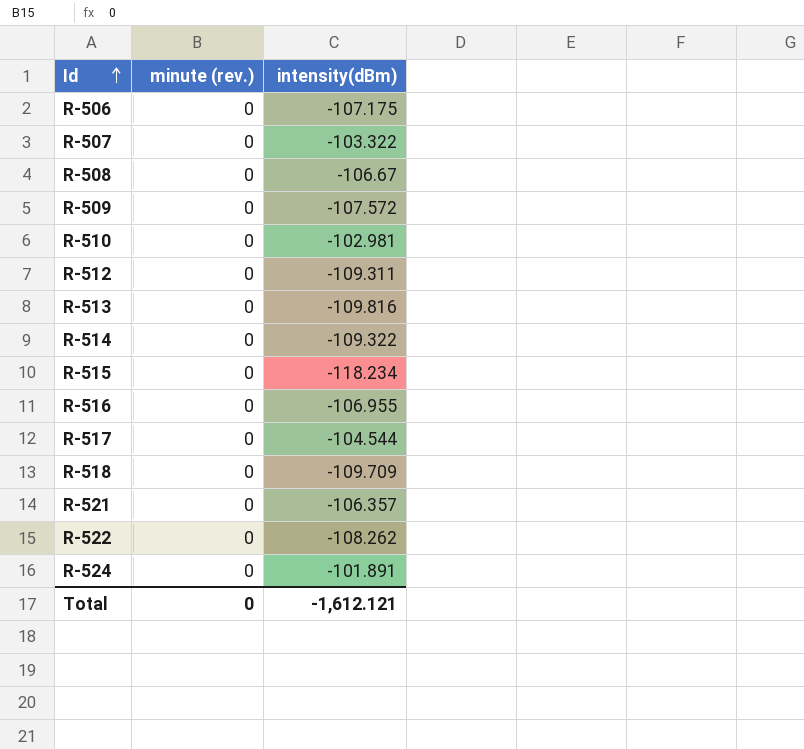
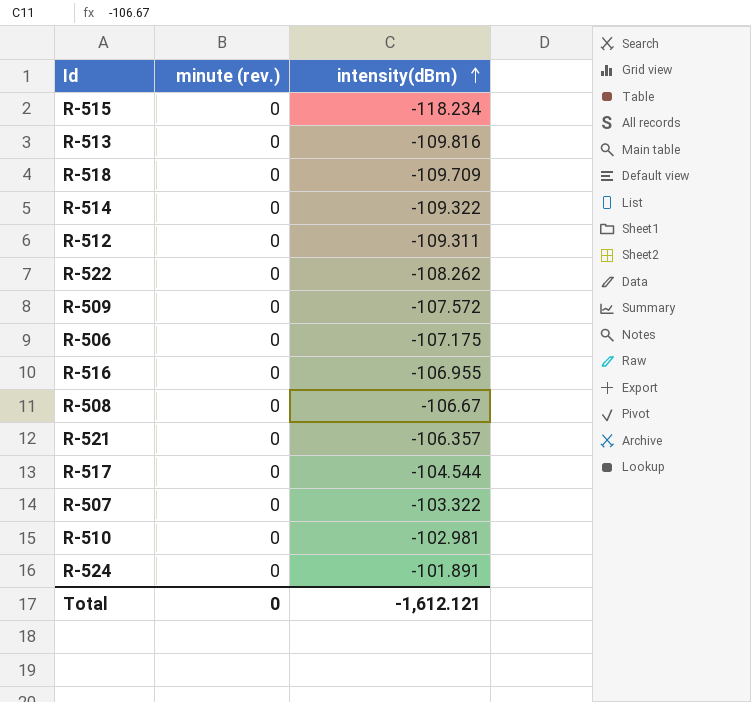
row order: Id ascending -> intensity(dBm) ascending

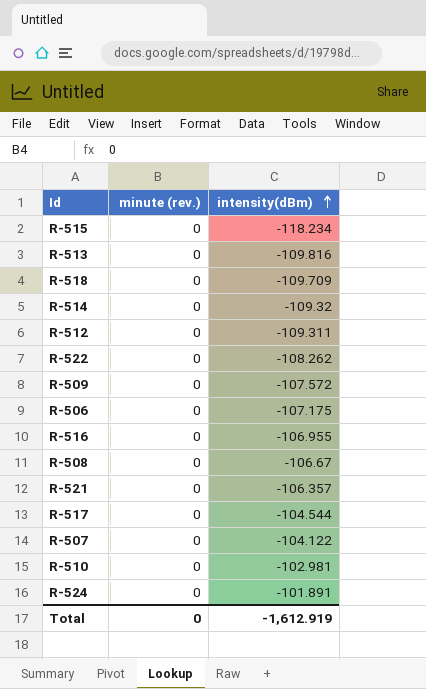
R-514 | intensity(dBm): -109.322 -> -109.32
R-507 | intensity(dBm): -103.322 -> -104.122
Total | intensity(dBm): -1,612.121 -> -1,612.919

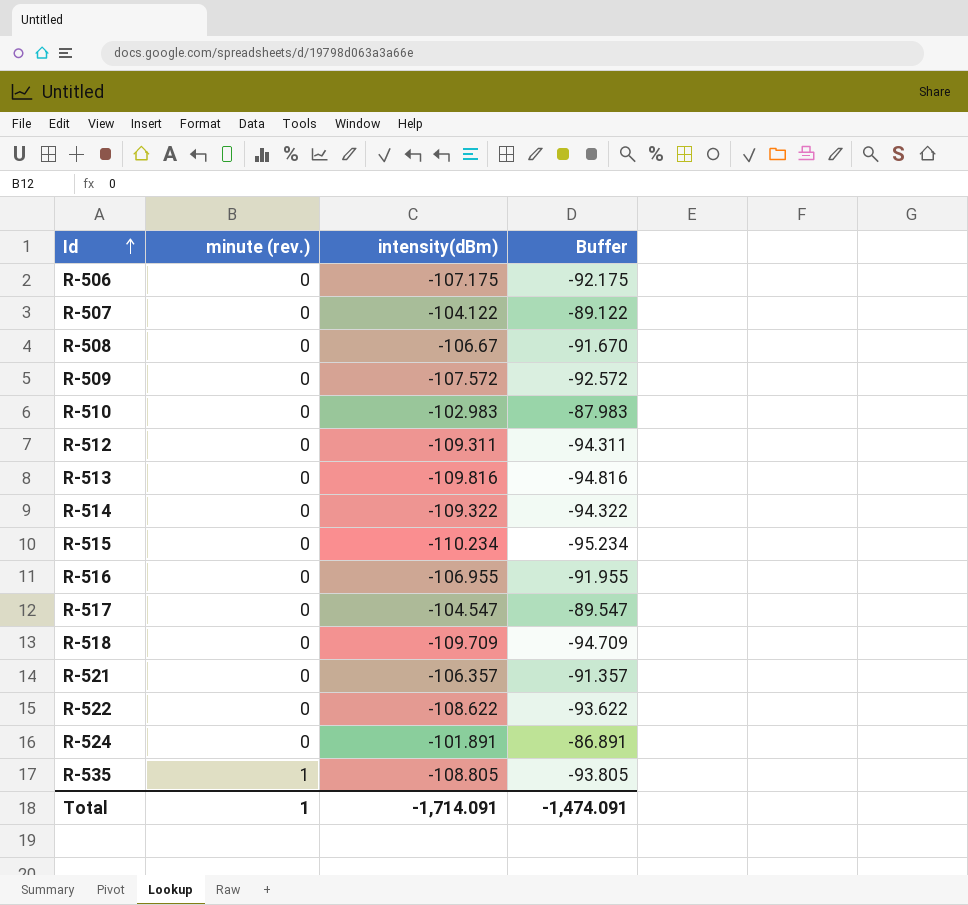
row order: intensity(dBm) ascending -> Id ascending
column Buffer | formula: none -> [intensity(dBm)] + 15
R-510 | intensity(dBm): -102.981 -> -102.983
R-514 | intensity(dBm): -109.32 -> -109.322
R-515 | intensity(dBm): -118.234 -> -110.234
R-517 | intensity(dBm): -104.544 -> -104.547
R-522 | intensity(dBm): -108.262 -> -108.622
row R-535: none -> 1 | -108.805 | -93.805
Total | minute (rev.): 0 -> 1
Total | intensity(dBm): -1,612.919 -> -1,714.091

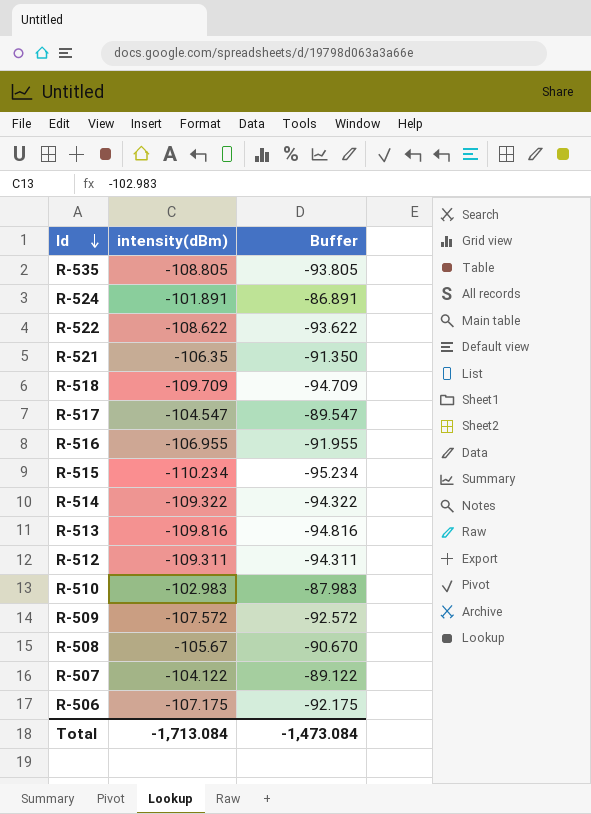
row order: Id ascending -> Id descending
column minute (rev.) | position: 2 -> none
R-521 | intensity(dBm): -106.357 -> -106.35
R-521 | Buffer: -91.357 -> -91.350
R-508 | intensity(dBm): -106.67 -> -105.67
R-508 | Buffer: -91.670 -> -90.670
Total | intensity(dBm): -1,714.091 -> -1,713.084
Total | Buffer: -1,474.091 -> -1,473.084

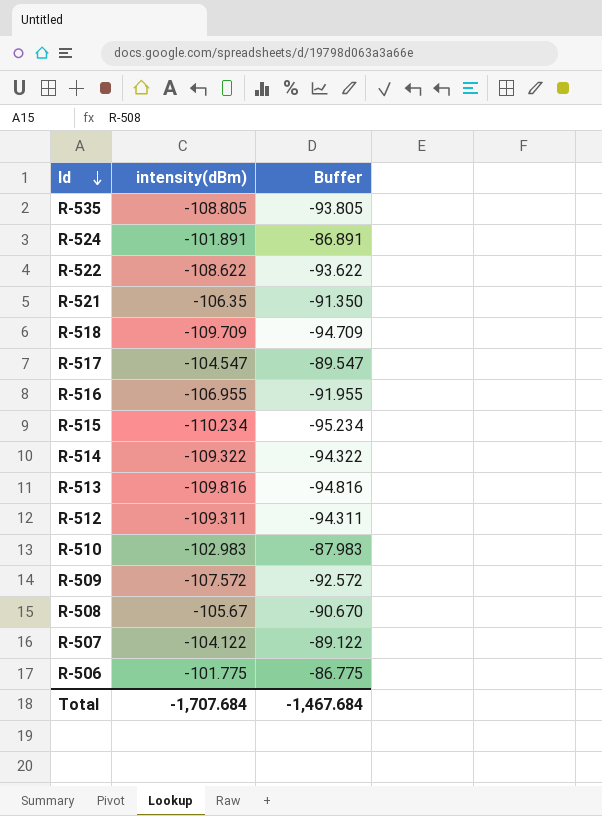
R-506 | intensity(dBm): -107.175 -> -101.775
R-506 | Buffer: -92.175 -> -86.775
Total | intensity(dBm): -1,713.084 -> -1,707.684
Total | Buffer: -1,473.084 -> -1,467.684

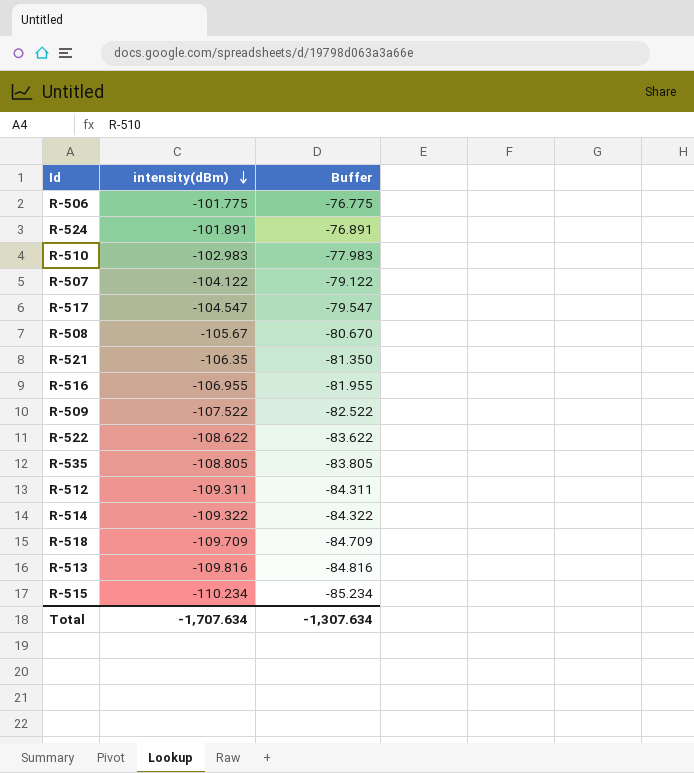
row order: Id descending -> intensity(dBm) descending
column Buffer | formula: [intensity(dBm)] + 15 -> [intensity(dBm)] + 25
R-509 | intensity(dBm): -107.572 -> -107.522
Total | intensity(dBm): -1,707.684 -> -1,707.634
Total | Buffer: -1,467.684 -> -1,307.634

